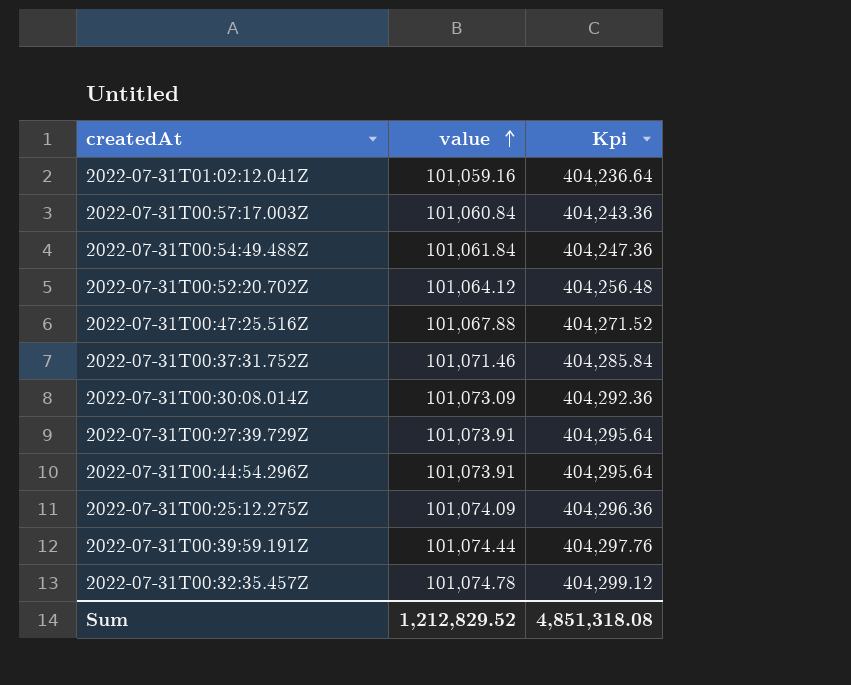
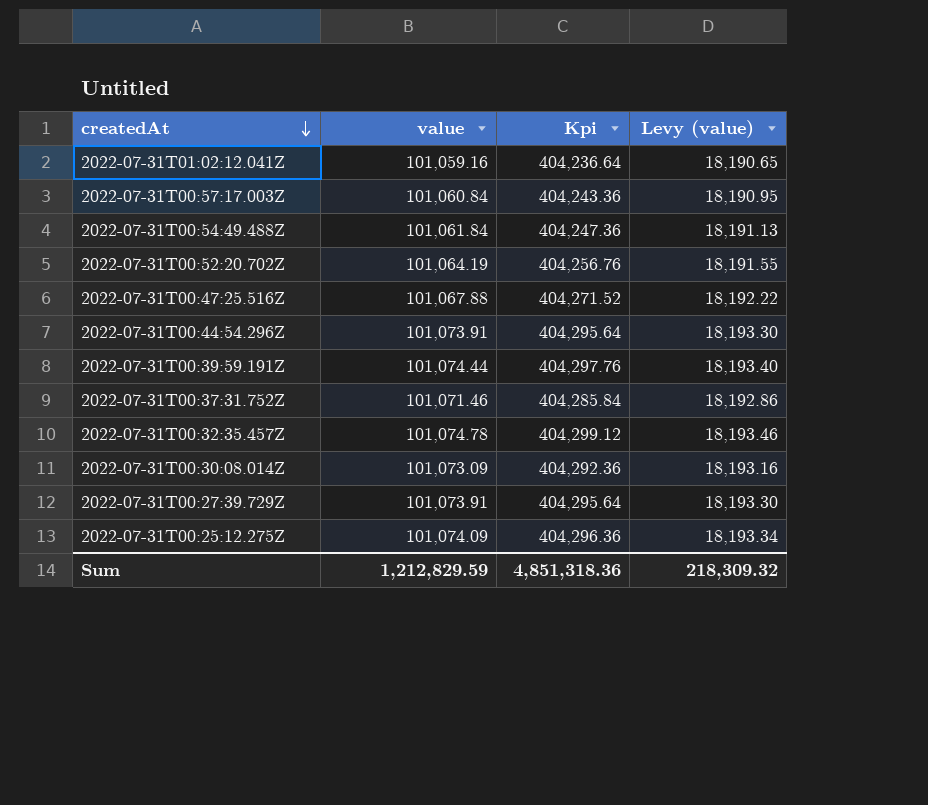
row order: value ascending -> createdAt descending
column Levy (value) | formula: none -> [value] * 0.18
2022-07-31T00:52:20.702Z | value: 101,064.12 -> 101,064.19
2022-07-31T00:52:20.702Z | Kpi: 404,256.48 -> 404,256.76
Sum | value: 1,212,829.52 -> 1,212,829.59
Sum | Kpi: 4,851,318.08 -> 4,851,318.36

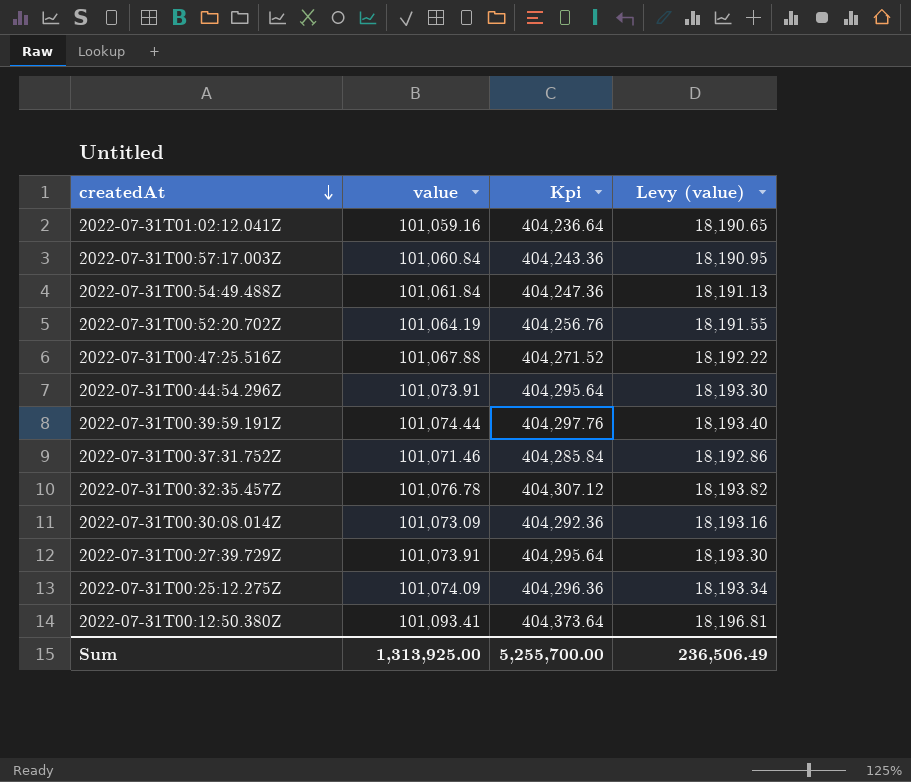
2022-07-31T00:32:35.457Z | value: 101,074.78 -> 101,076.78
2022-07-31T00:32:35.457Z | Kpi: 404,299.12 -> 404,307.12
2022-07-31T00:32:35.457Z | Levy (value): 18,193.46 -> 18,193.82
row 2022-07-31T00:12:50.380Z: none -> 101,093.41 | 404,373.64 | 18,196.81
Sum | value: 1,212,829.59 -> 1,313,925.00
Sum | Kpi: 4,851,318.36 -> 5,255,700.00
Sum | Levy (value): 218,309.32 -> 236,506.49

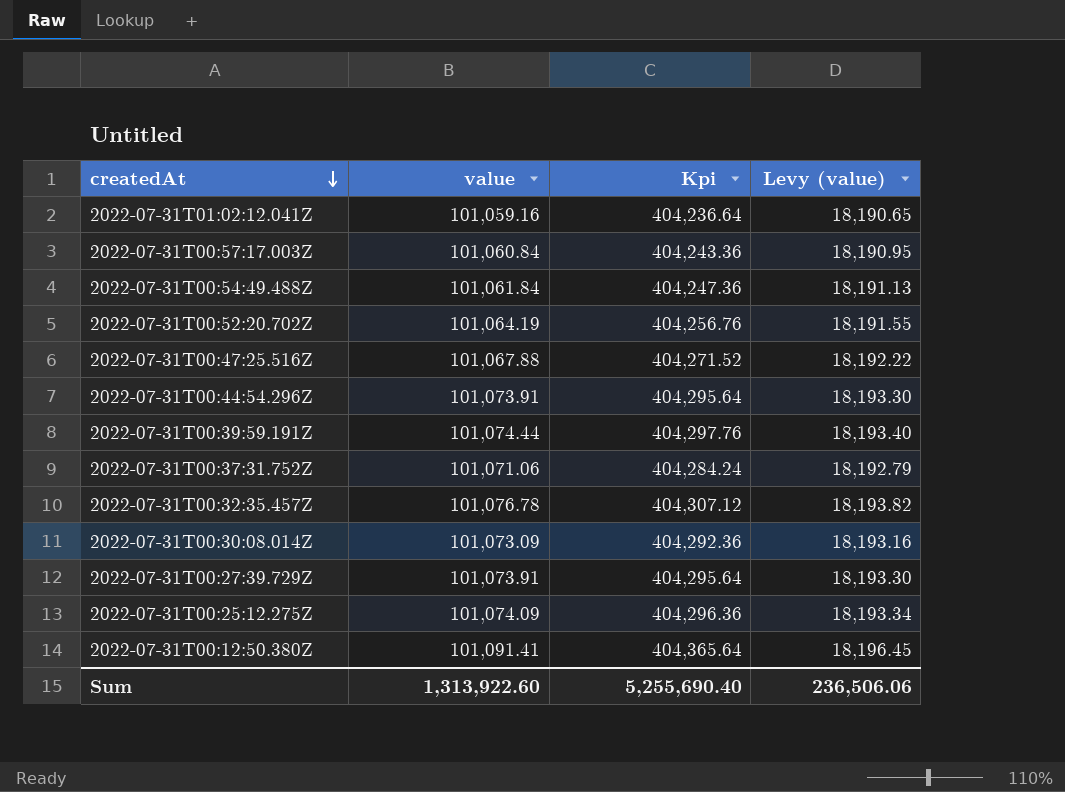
2022-07-31T00:37:31.752Z | value: 101,071.46 -> 101,071.06
2022-07-31T00:37:31.752Z | Kpi: 404,285.84 -> 404,284.24
2022-07-31T00:37:31.752Z | Levy (value): 18,192.86 -> 18,192.79
2022-07-31T00:12:50.380Z | value: 101,093.41 -> 101,091.41
2022-07-31T00:12:50.380Z | Kpi: 404,373.64 -> 404,365.64
2022-07-31T00:12:50.380Z | Levy (value): 18,196.81 -> 18,196.45
Sum | value: 1,313,925.00 -> 1,313,922.60
Sum | Kpi: 5,255,700.00 -> 5,255,690.40
Sum | Levy (value): 236,506.49 -> 236,506.06

